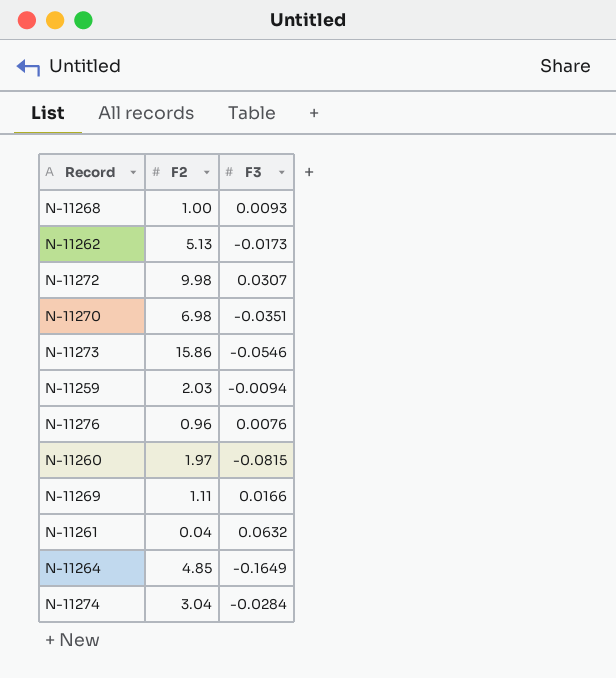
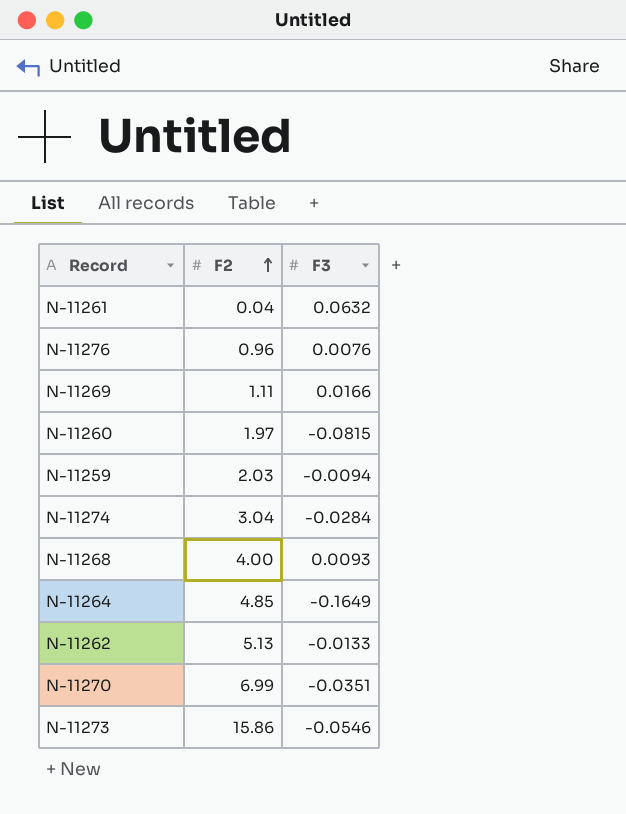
row order: none -> F2 ascending
row N-11272: 9.98 | 0.0307 -> none
N-11268 | F2: 1.00 -> 4.00
N-11262 | F3: -0.0173 -> -0.0133
N-11270 | F2: 6.98 -> 6.99

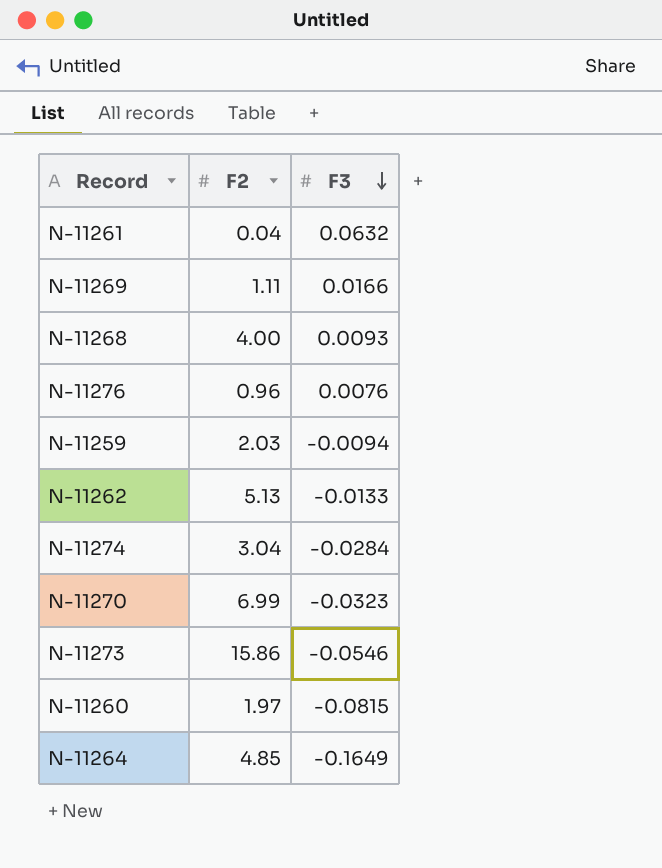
row order: F2 ascending -> F3 descending
N-11270 | F3: -0.0351 -> -0.0323

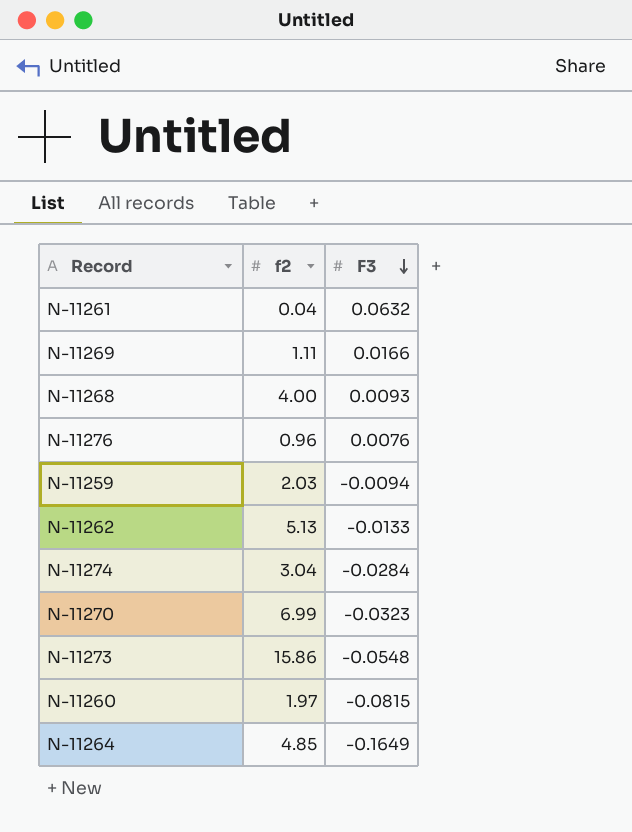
column name: F2 -> f2
N-11273 | F3: -0.0546 -> -0.0548

